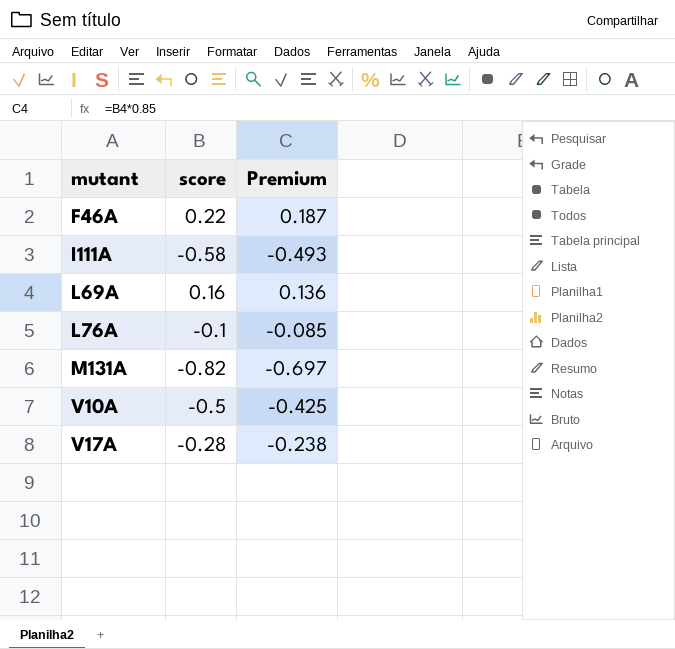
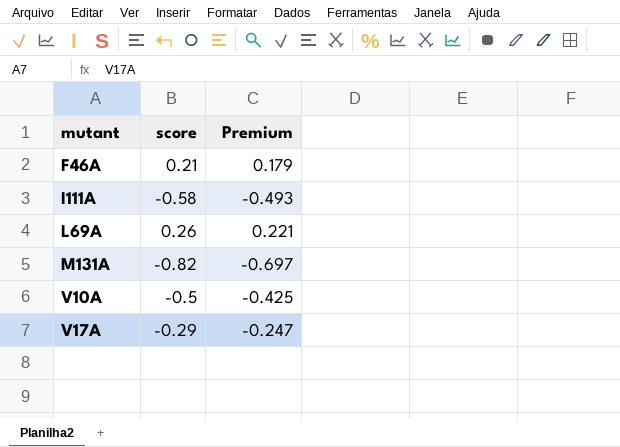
row L76A: -0.1 | -0.085 -> none
F46A | score: 0.22 -> 0.21
F46A | Premium: 0.187 -> 0.179
L69A | score: 0.16 -> 0.26
L69A | Premium: 0.136 -> 0.221
V17A | score: -0.28 -> -0.29
V17A | Premium: -0.238 -> -0.247

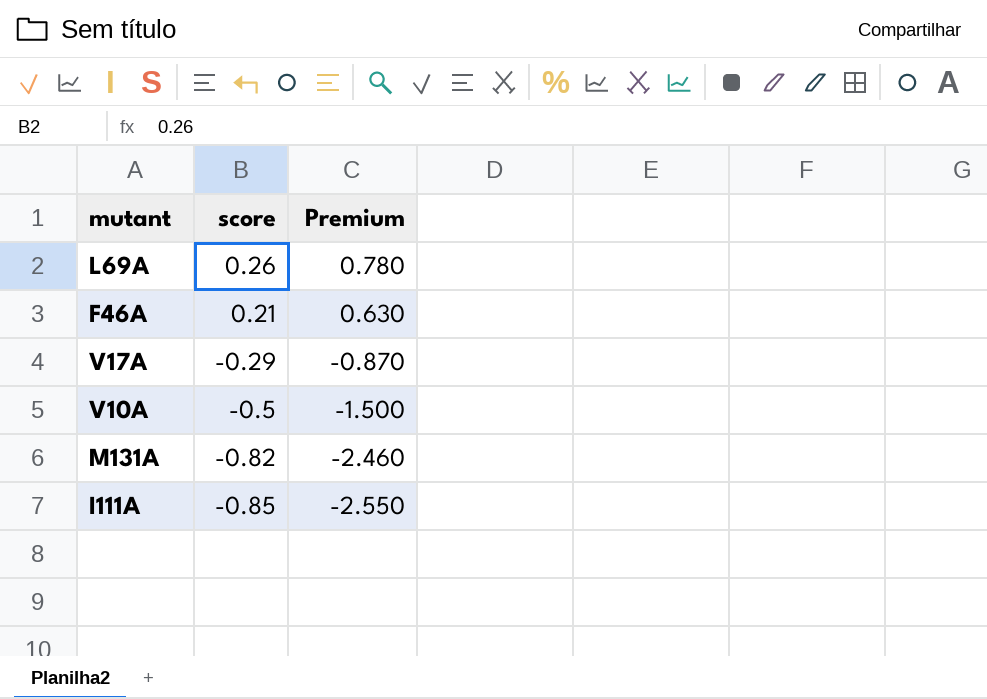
row order: mutant ascending -> score descending
column Premium | formula: [score] * 0.85 -> [score] * 3
I111A | score: -0.58 -> -0.85

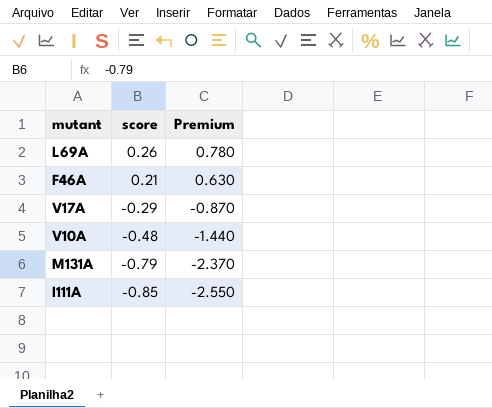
V10A | score: -0.5 -> -0.48
V10A | Premium: -1.500 -> -1.440
M131A | score: -0.82 -> -0.79
M131A | Premium: -2.460 -> -2.370

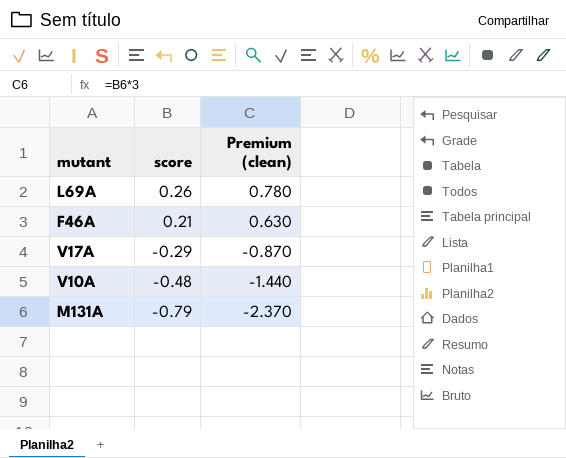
column name: Premium -> Premium (clean)
row I111A: -0.85 | -2.550 -> none

